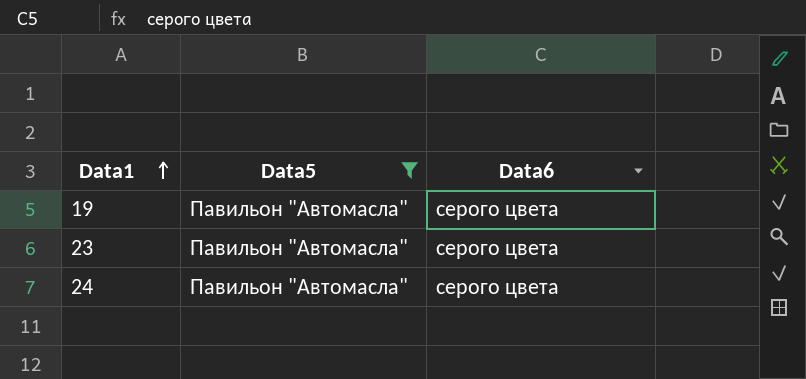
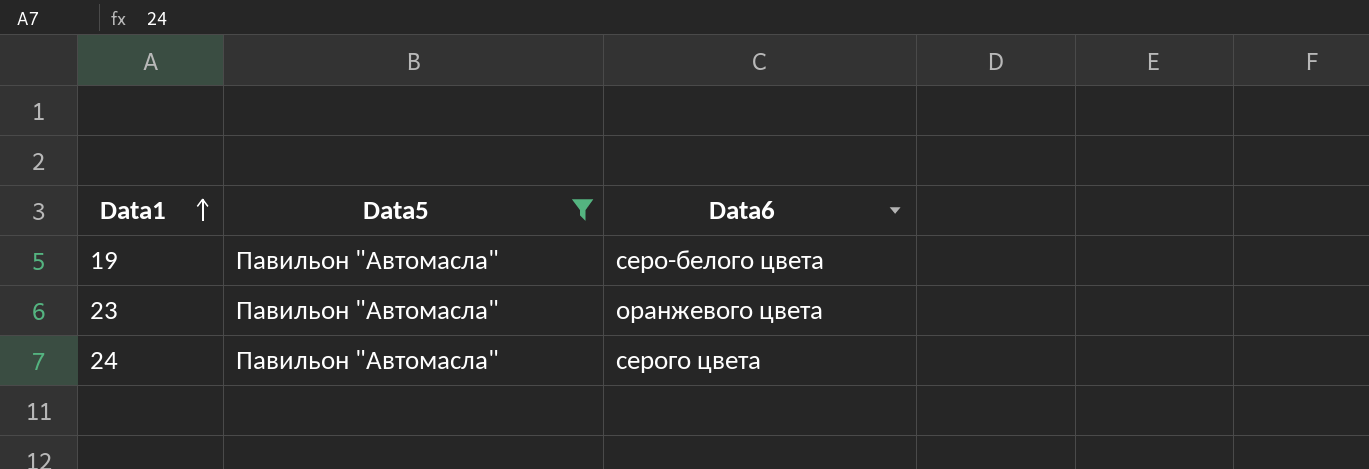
19 | Data6: серого цвета -> серо-белого цвета
23 | Data6: серого цвета -> оранжевого цвета

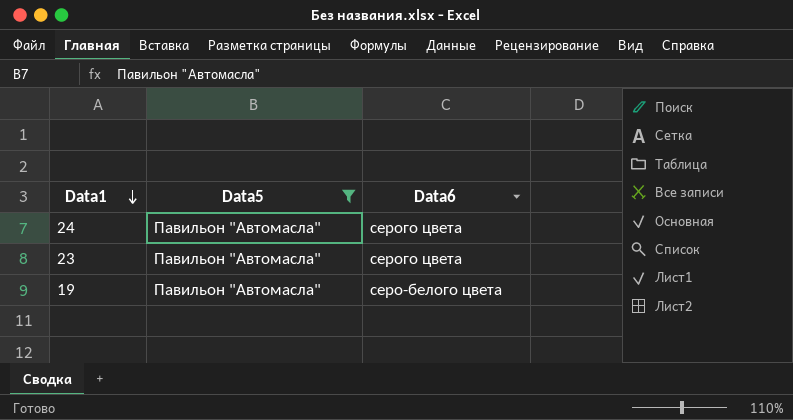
row order: Data1 ascending -> Data1 descending
23 | Data6: оранжевого цвета -> серого цвета

